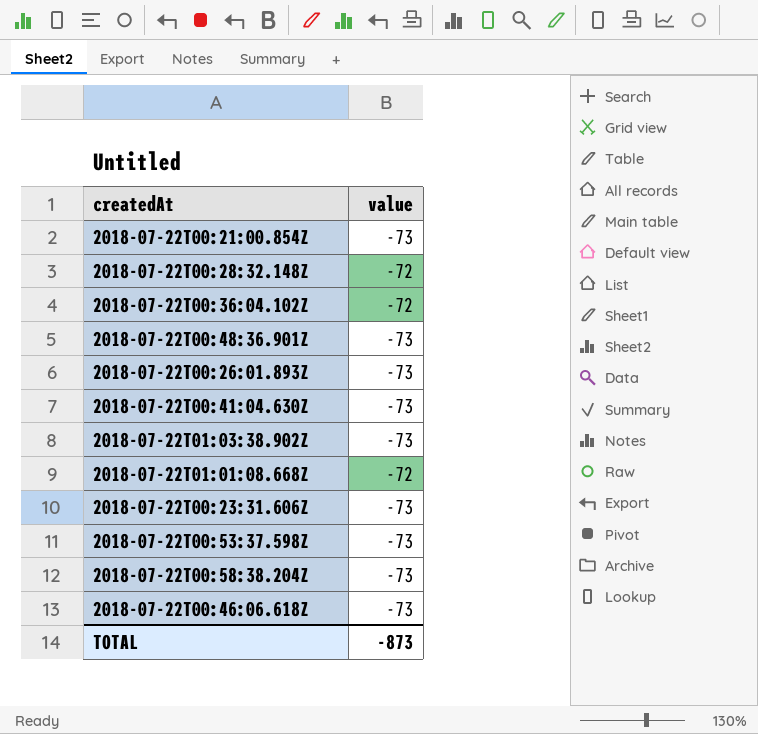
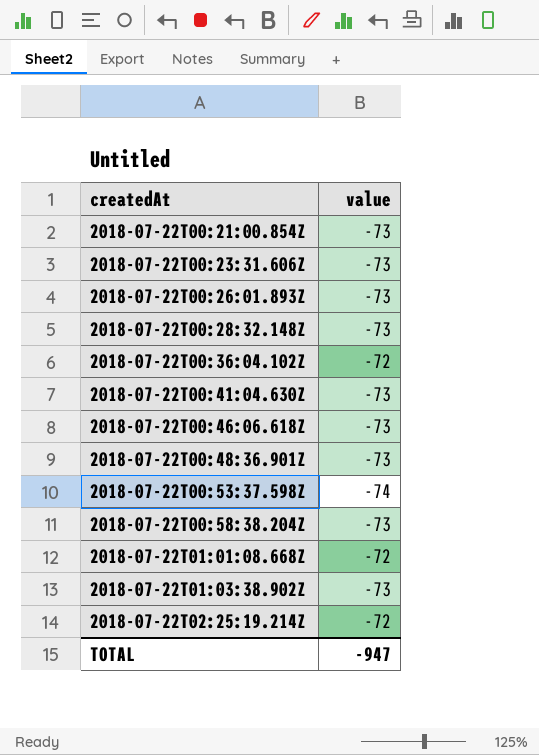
row order: none -> createdAt ascending
2018-07-22T00:28:32.148Z | value: -72 -> -73
2018-07-22T00:53:37.598Z | value: -73 -> -74
row 2018-07-22T02:25:19.214Z: none -> -72
TOTAL | value: -873 -> -947

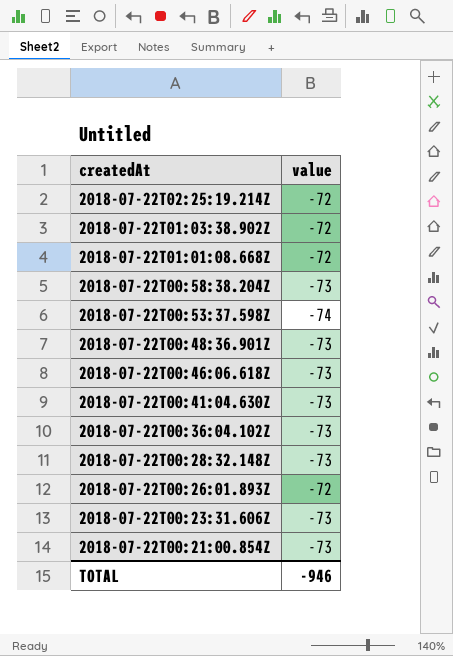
row order: createdAt ascending -> createdAt descending
2018-07-22T01:03:38.902Z | value: -73 -> -72
2018-07-22T00:36:04.102Z | value: -72 -> -73
2018-07-22T00:26:01.893Z | value: -73 -> -72
TOTAL | value: -947 -> -946

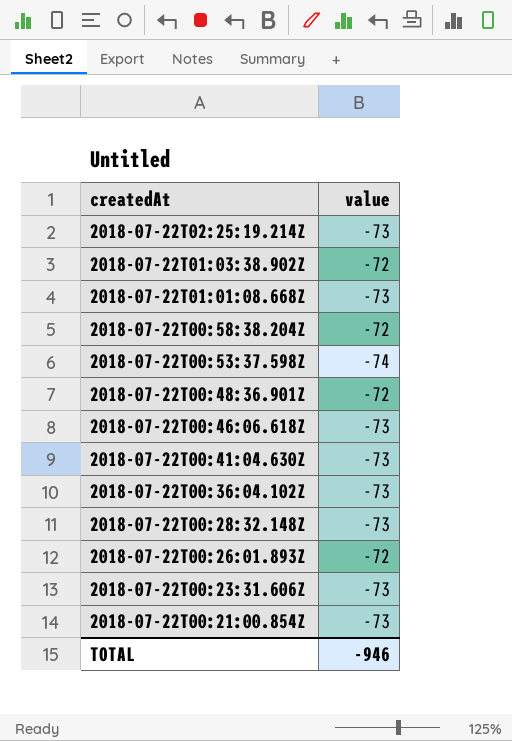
2018-07-22T02:25:19.214Z | value: -72 -> -73
2018-07-22T01:01:08.668Z | value: -72 -> -73
2018-07-22T00:58:38.204Z | value: -73 -> -72
2018-07-22T00:48:36.901Z | value: -73 -> -72

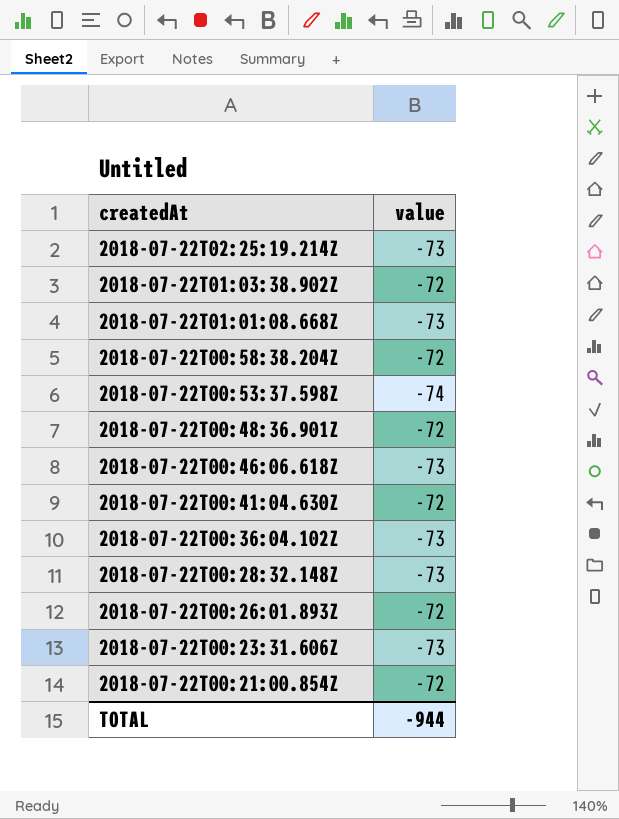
2018-07-22T00:41:04.630Z | value: -73 -> -72
2018-07-22T00:21:00.854Z | value: -73 -> -72
TOTAL | value: -946 -> -944

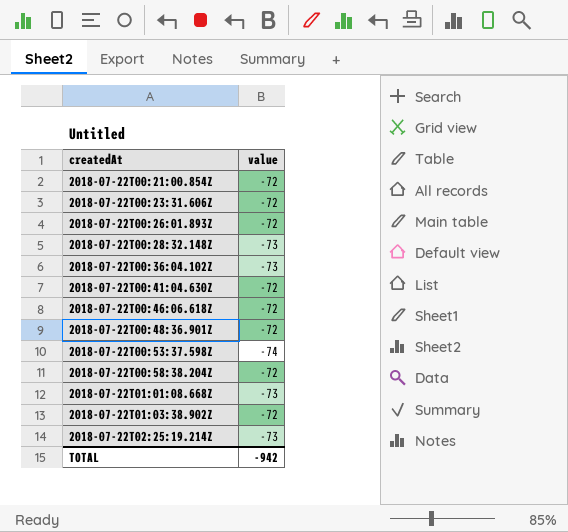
row order: createdAt descending -> createdAt ascending
2018-07-22T00:23:31.606Z | value: -73 -> -72
2018-07-22T00:46:06.618Z | value: -73 -> -72
TOTAL | value: -944 -> -942

